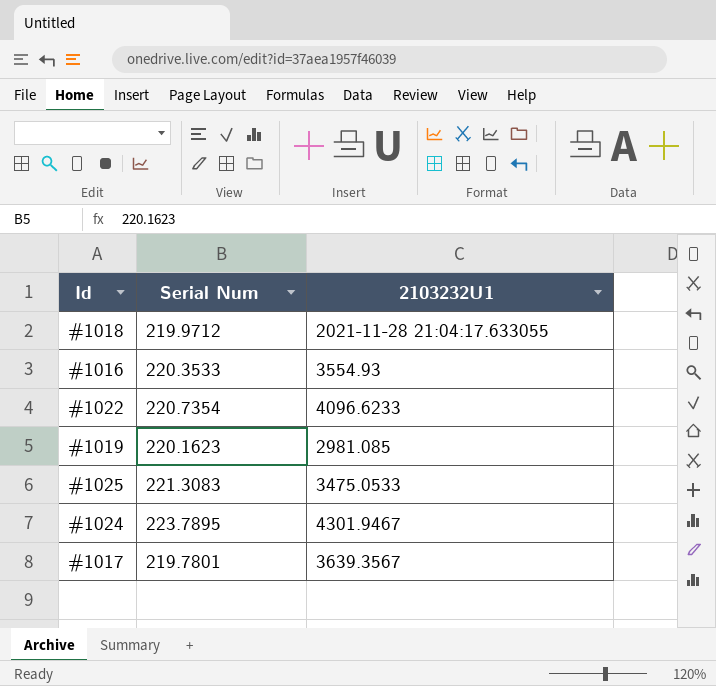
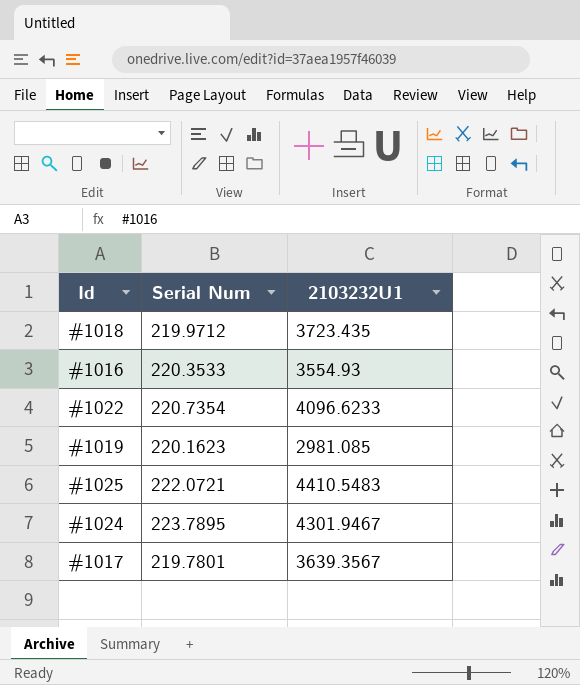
#1018 | 2103232U1: 2021-11-28 21:04:17.633055 -> 3723.435
#1025 | Serial Num: 221.3083 -> 222.0721
#1025 | 2103232U1: 3475.0533 -> 4410.5483

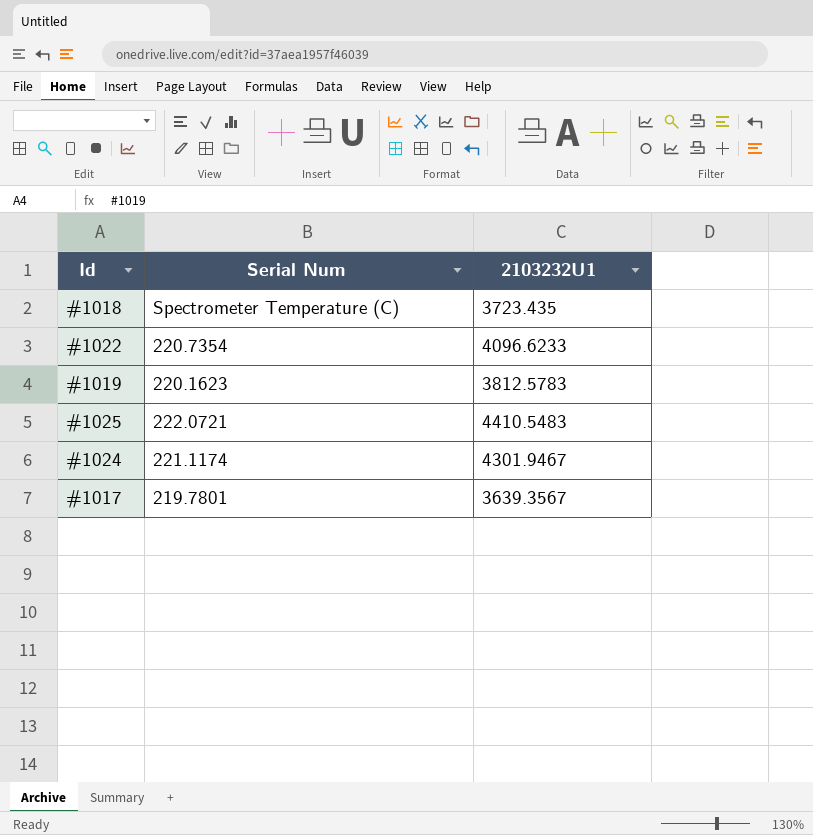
row #1016: 220.3533 | 3554.93 -> none
#1018 | Serial Num: 219.9712 -> Spectrometer Temperature (C)
#1019 | 2103232U1: 2981.085 -> 3812.5783
#1024 | Serial Num: 223.7895 -> 221.1174

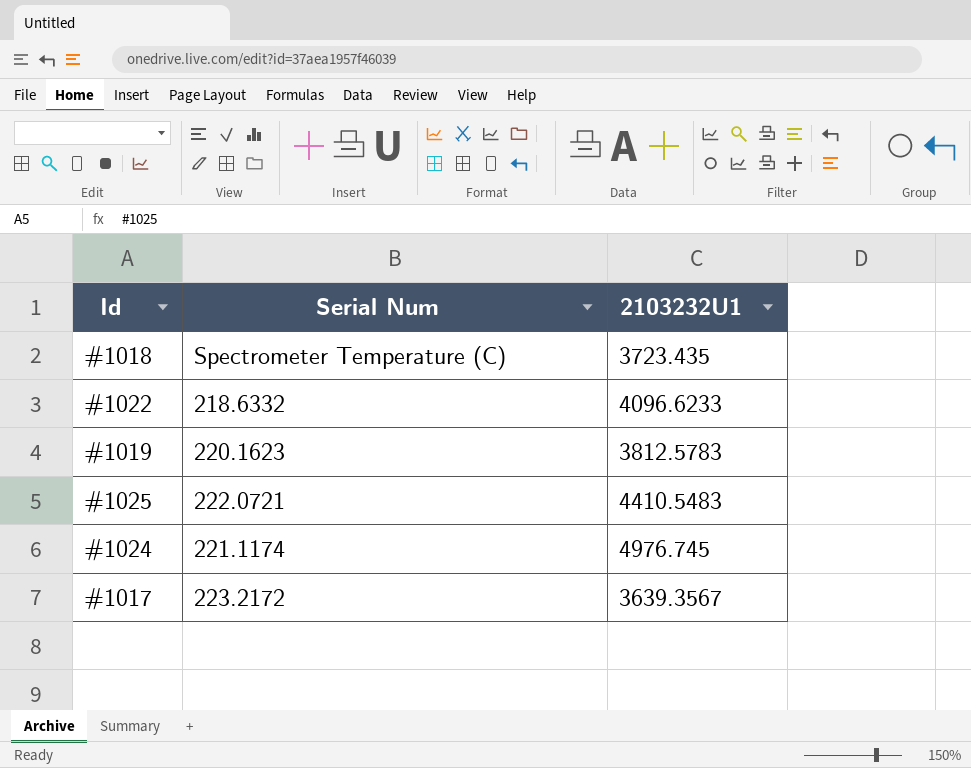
#1022 | Serial Num: 220.7354 -> 218.6332
#1024 | 2103232U1: 4301.9467 -> 4976.745
#1017 | Serial Num: 219.7801 -> 223.2172

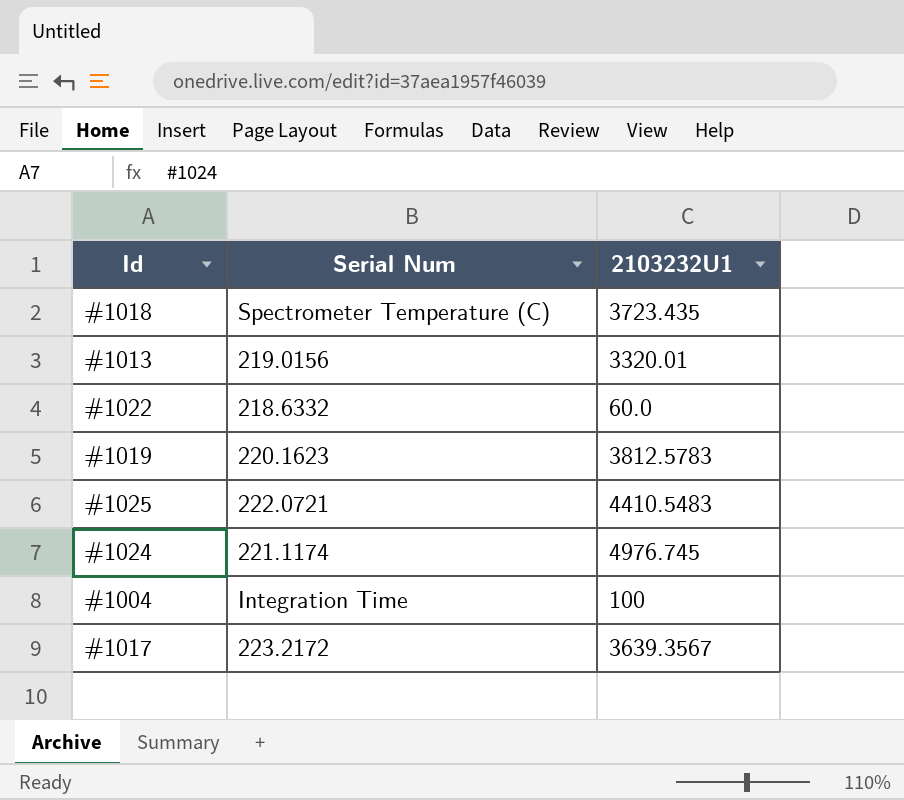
row #1013: none -> 219.0156 | 3320.01
#1022 | 2103232U1: 4096.6233 -> 60.0
row #1004: none -> Integration Time | 100

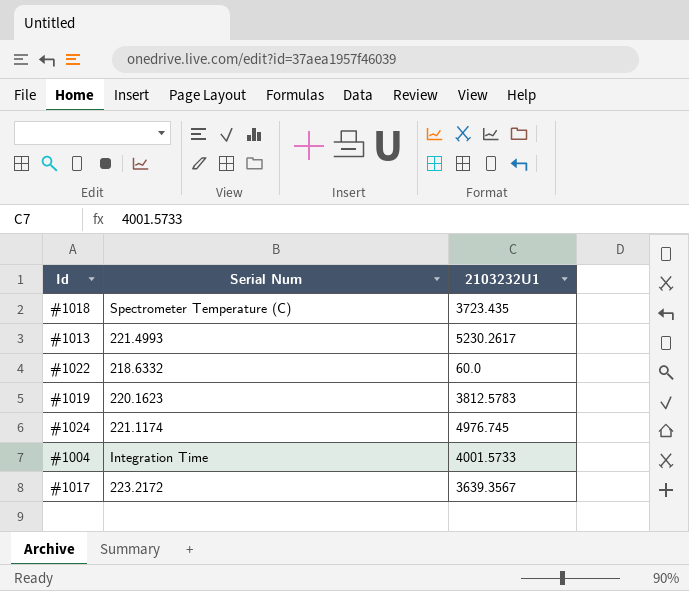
row #1025: 222.0721 | 4410.5483 -> none
#1013 | Serial Num: 219.0156 -> 221.4993
#1013 | 2103232U1: 3320.01 -> 5230.2617
#1004 | 2103232U1: 100 -> 4001.5733

